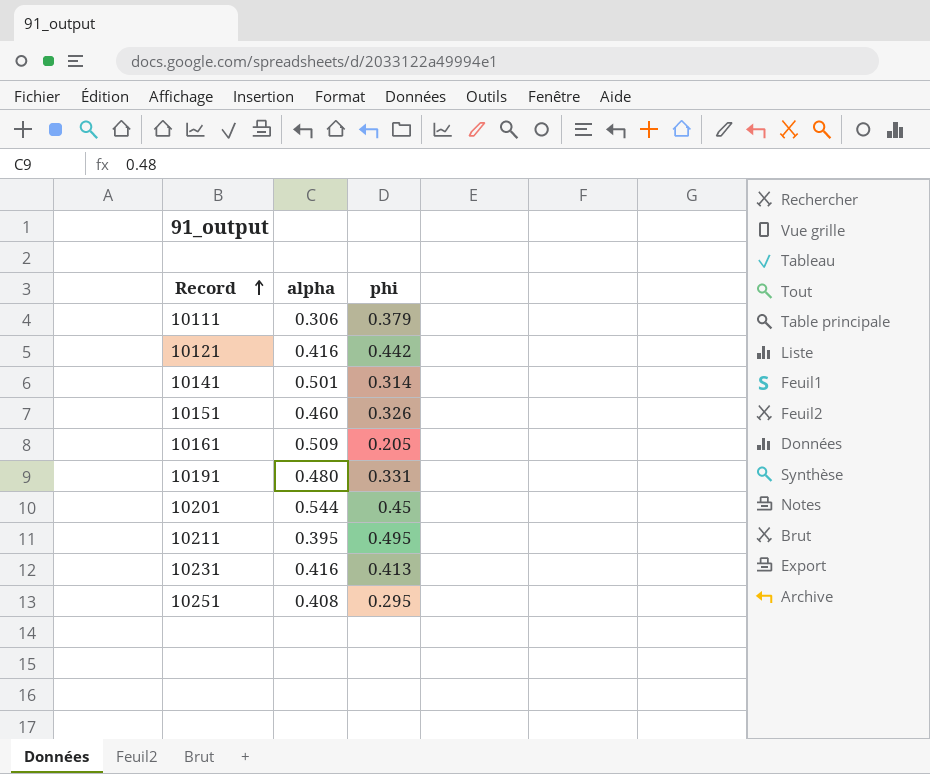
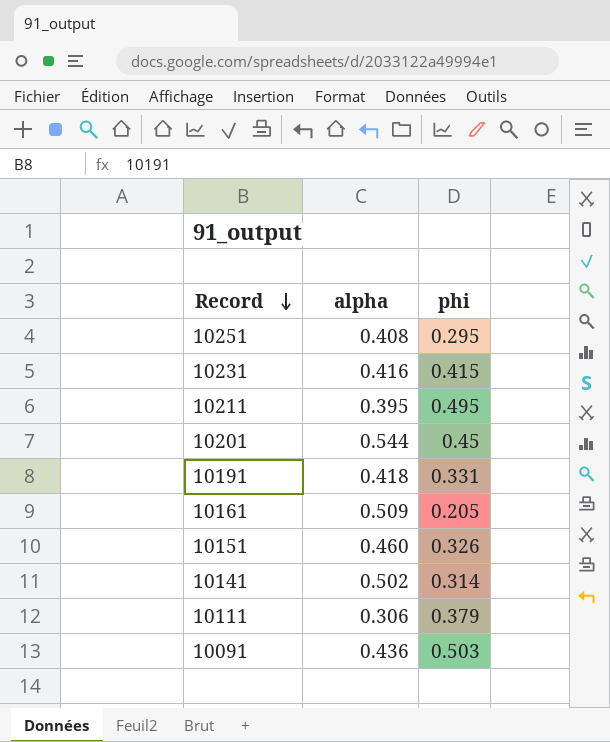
row order: Record ascending -> Record descending
row 10121: 0.416 | 0.442 -> none
10231 | phi: 0.413 -> 0.415
10191 | alpha: 0.480 -> 0.418
10141 | alpha: 0.501 -> 0.502
row 10091: none -> 0.436 | 0.503

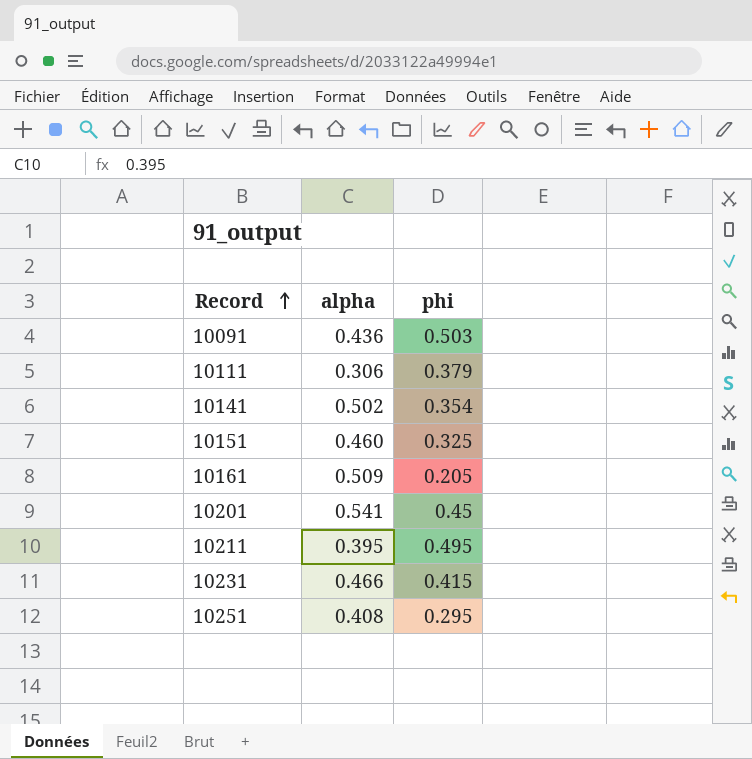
row order: Record descending -> Record ascending
row 10191: 0.418 | 0.331 -> none
10141 | phi: 0.314 -> 0.354
10151 | phi: 0.326 -> 0.325
10201 | alpha: 0.544 -> 0.541
10231 | alpha: 0.416 -> 0.466

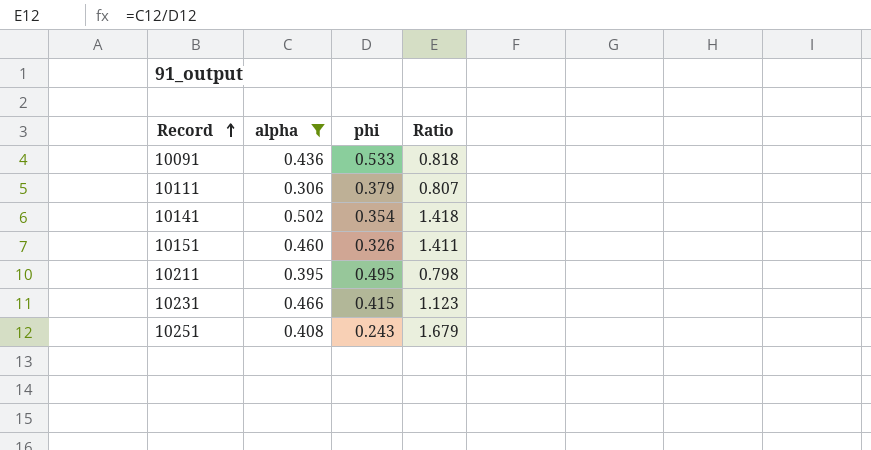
filter: none -> alpha <= 0.502
column Ratio | formula: none -> [alpha] / [phi]
10091 | phi: 0.503 -> 0.533
10151 | phi: 0.325 -> 0.326
10251 | phi: 0.295 -> 0.243

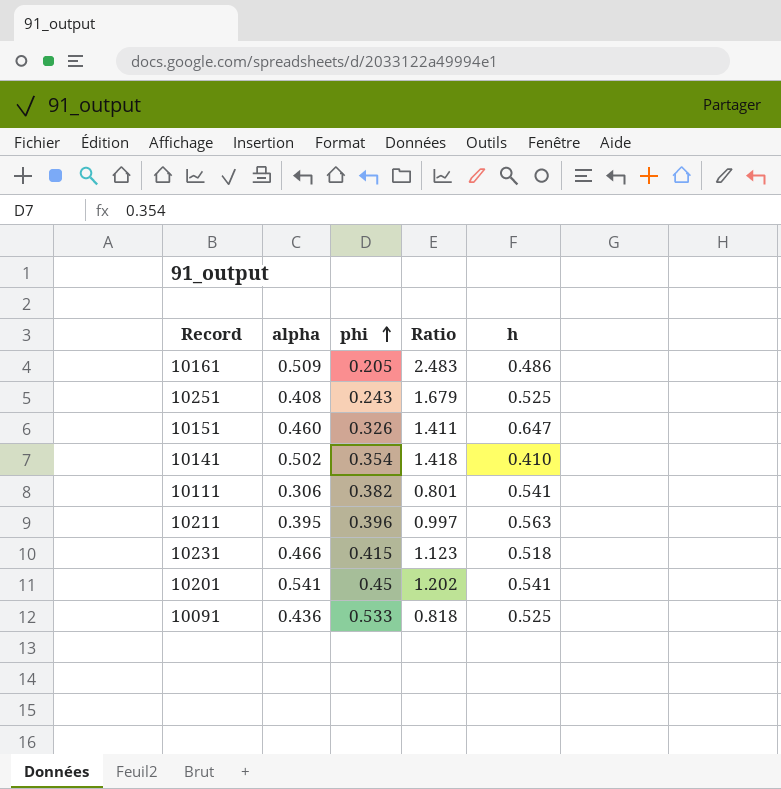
filter: alpha <= 0.502 -> none
row order: Record ascending -> phi ascending
column h | position: none -> 5
10111 | phi: 0.379 -> 0.382
10111 | Ratio: 0.807 -> 0.801
10211 | phi: 0.495 -> 0.396
10211 | Ratio: 0.798 -> 0.997

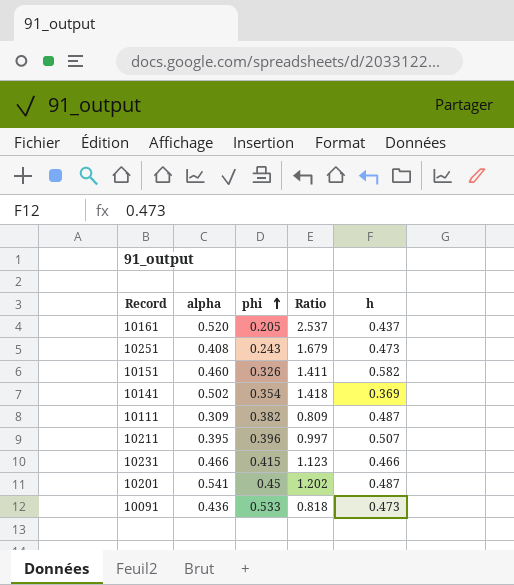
10161 | alpha: 0.509 -> 0.520
10161 | Ratio: 2.483 -> 2.537
10161 | h: 0.486 -> 0.437
10251 | h: 0.525 -> 0.473
10151 | h: 0.647 -> 0.582
10141 | h: 0.410 -> 0.369
10111 | alpha: 0.306 -> 0.309
10111 | Ratio: 0.801 -> 0.809
10111 | h: 0.541 -> 0.487
10211 | h: 0.563 -> 0.507
10231 | h: 0.518 -> 0.466
10201 | h: 0.541 -> 0.487
10091 | h: 0.525 -> 0.473

